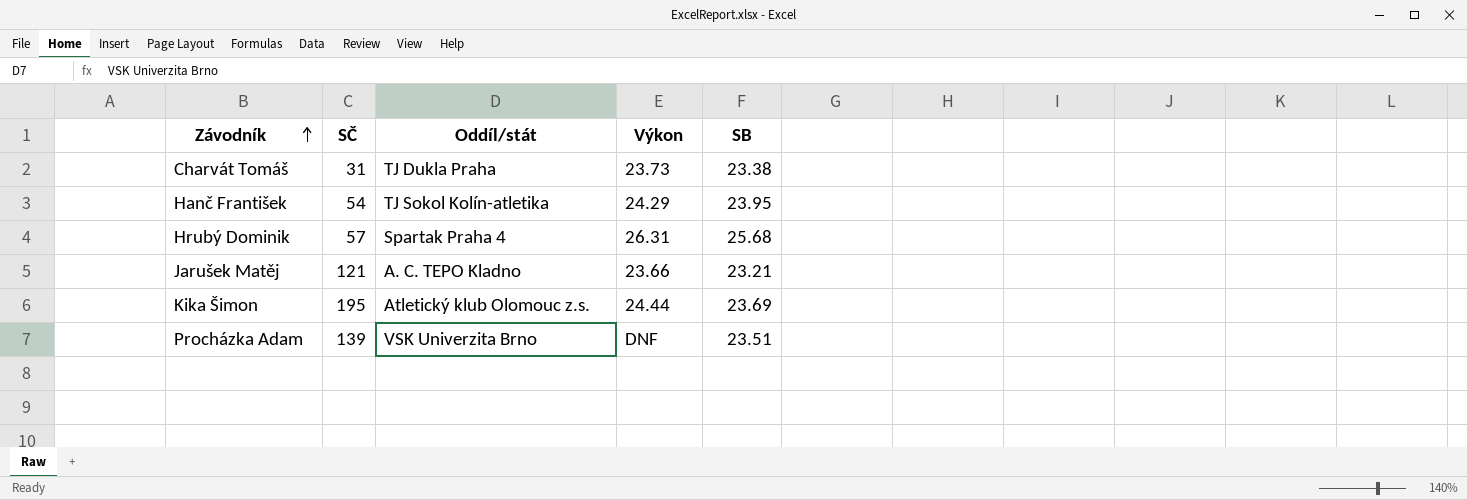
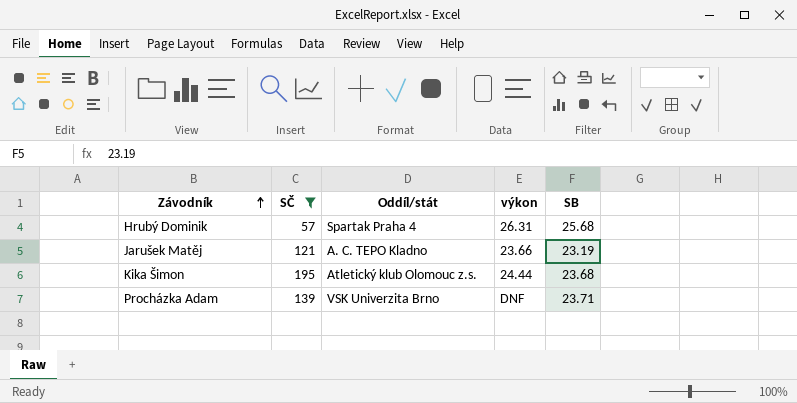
filter: none -> SČ >= 57
column name: Výkon -> výkon
Jarušek Matěj | SB: 23.21 -> 23.19
Kika Šimon | SB: 23.69 -> 23.68
Procházka Adam | SB: 23.51 -> 23.71

